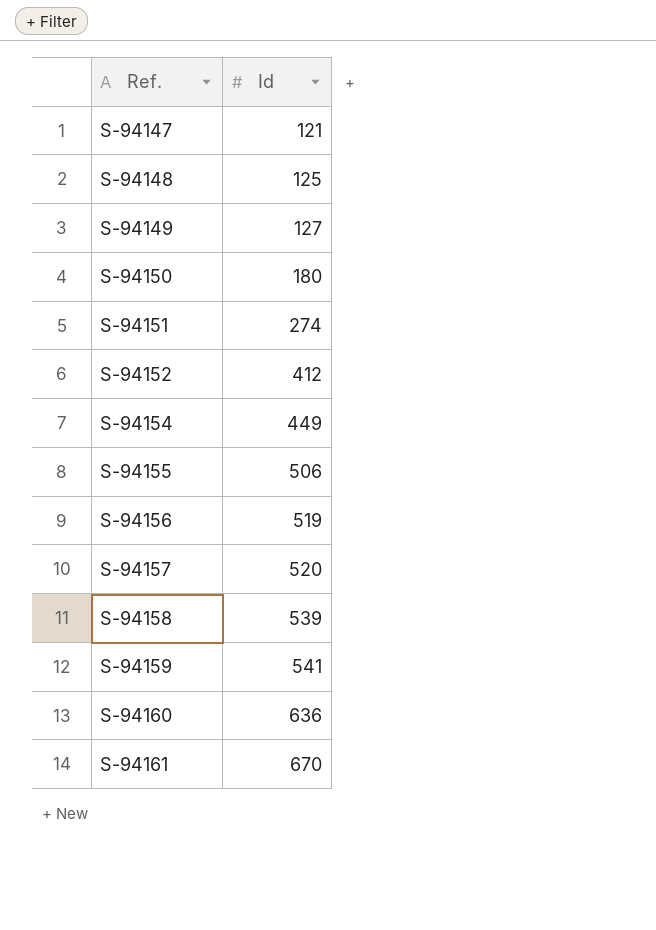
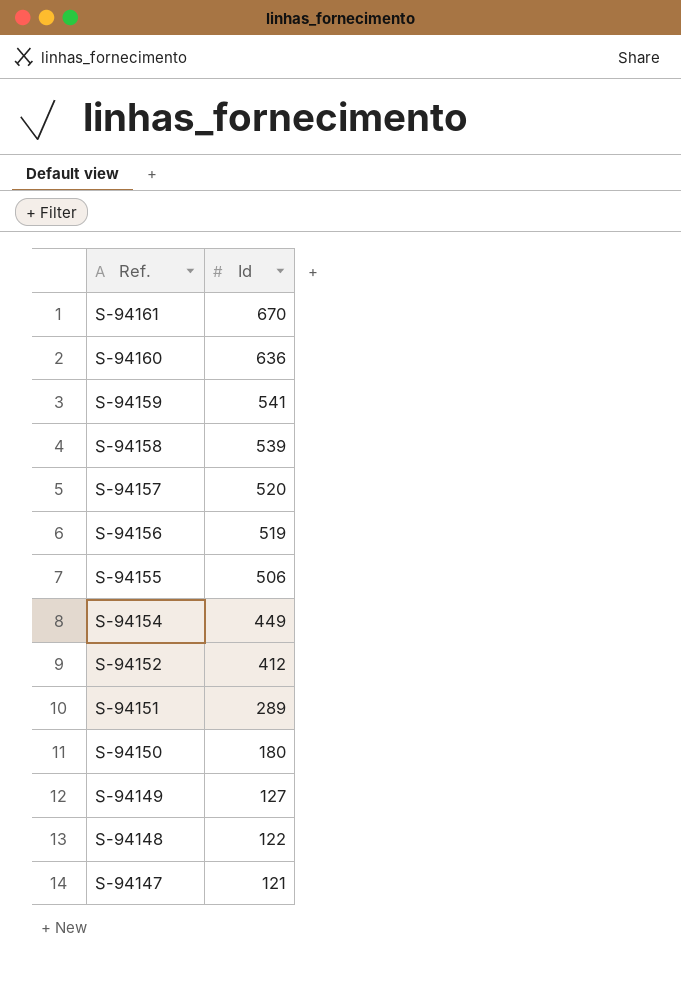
row order: Ref. ascending -> Ref. descending
S-94151 | Id: 274 -> 289
S-94148 | Id: 125 -> 122

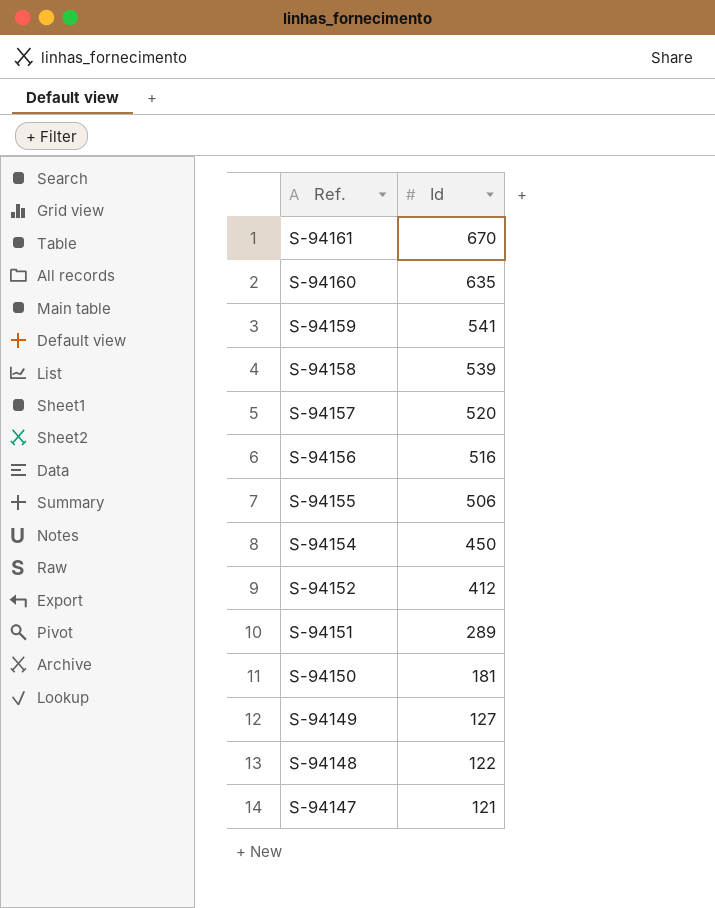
S-94160 | Id: 636 -> 635
S-94156 | Id: 519 -> 516
S-94154 | Id: 449 -> 450
S-94150 | Id: 180 -> 181

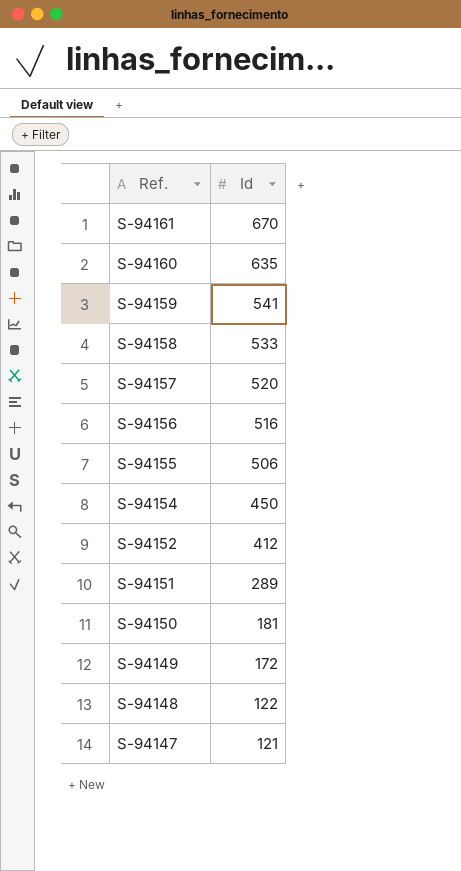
S-94158 | Id: 539 -> 533
S-94149 | Id: 127 -> 172

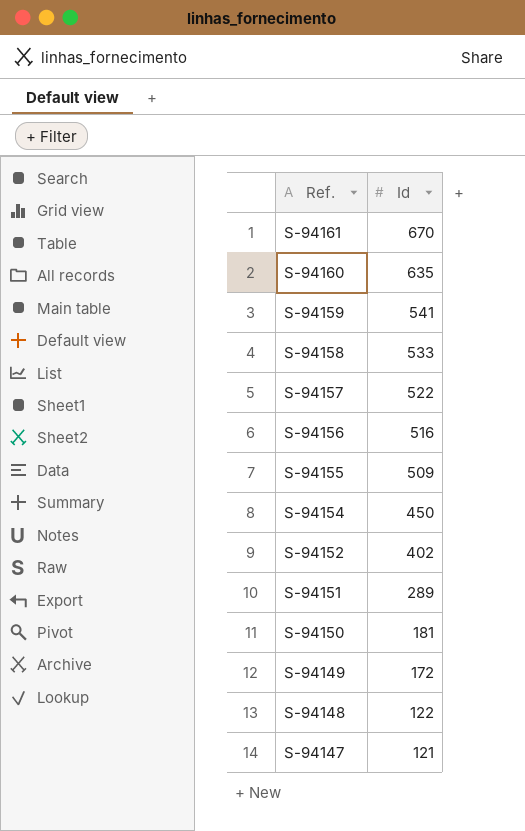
S-94157 | Id: 520 -> 522
S-94155 | Id: 506 -> 509
S-94152 | Id: 412 -> 402

